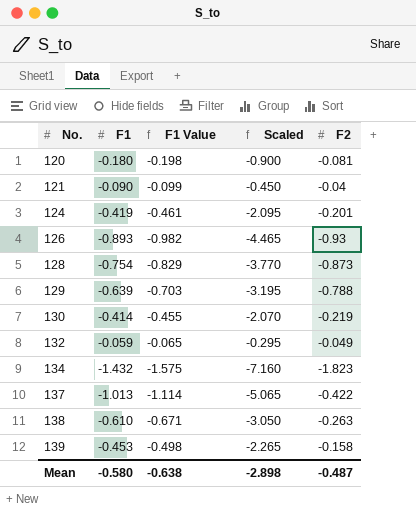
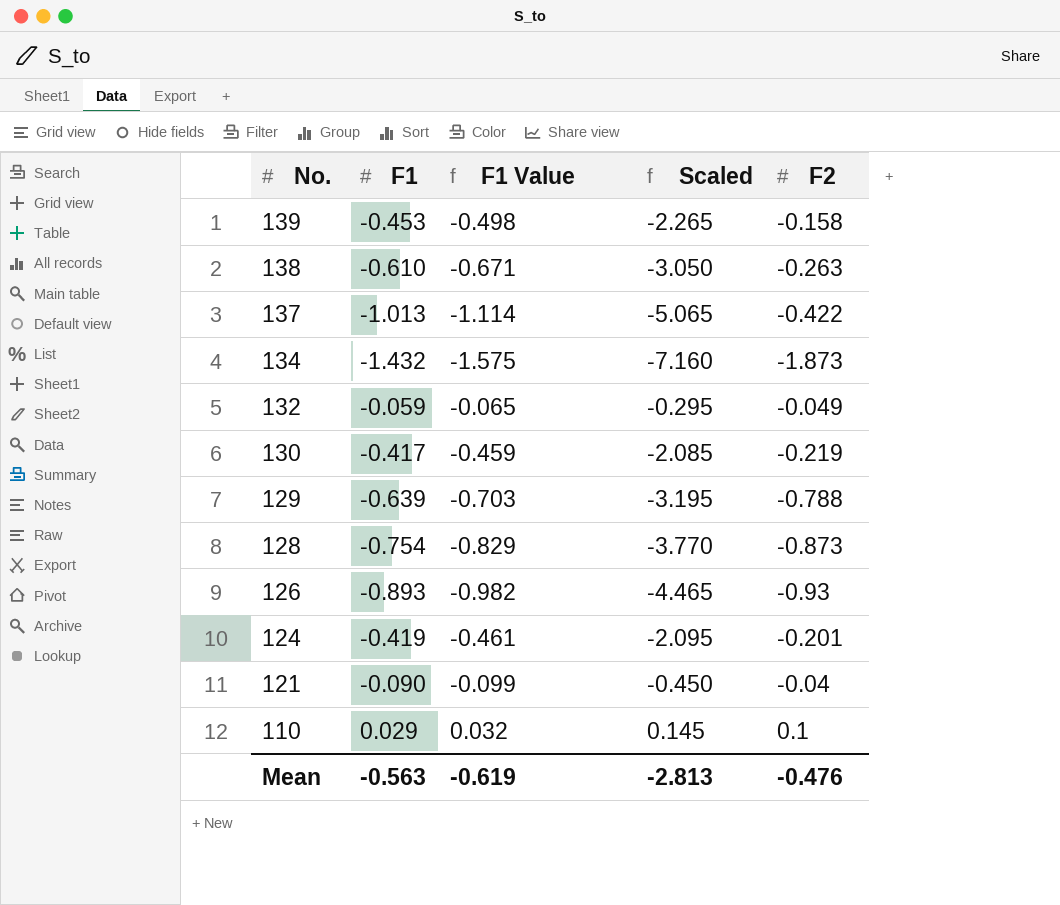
row order: No. ascending -> No. descending
row 120: -0.180 | -0.198 | -0.900 | -0.081 -> none
134 | F2: -1.823 -> -1.873
130 | F1: -0.414 -> -0.417
130 | F1 Value: -0.455 -> -0.459
130 | Scaled: -2.070 -> -2.085
row 110: none -> 0.029 | 0.032 | 0.145 | 0.1
Mean | F1: -0.580 -> -0.563
Mean | F1 Value: -0.638 -> -0.619
Mean | Scaled: -2.898 -> -2.813
Mean | F2: -0.487 -> -0.476

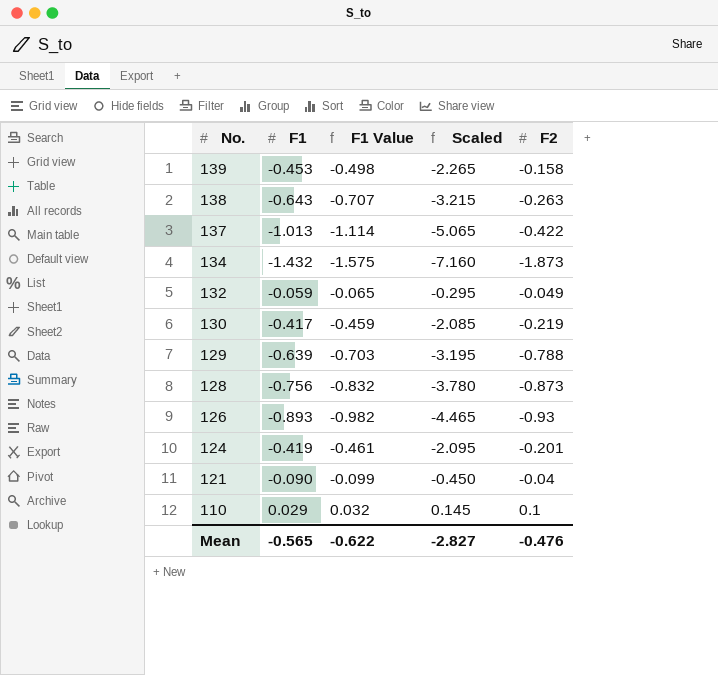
138 | F1: -0.610 -> -0.643
138 | F1 Value: -0.671 -> -0.707
138 | Scaled: -3.050 -> -3.215
128 | F1: -0.754 -> -0.756
128 | F1 Value: -0.829 -> -0.832
128 | Scaled: -3.770 -> -3.780
Mean | F1: -0.563 -> -0.565
Mean | F1 Value: -0.619 -> -0.622
Mean | Scaled: -2.813 -> -2.827

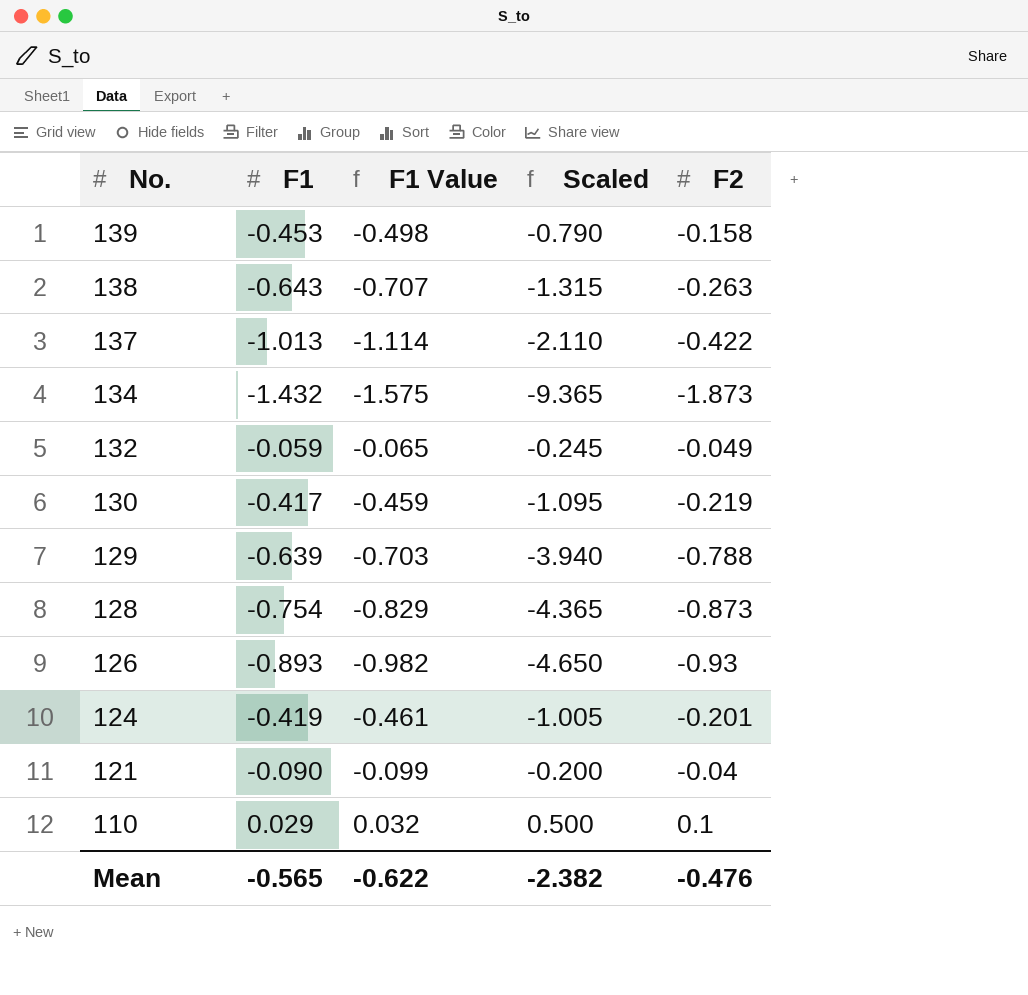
column Scaled | formula: [F1] * 5 -> [F2] * 5
128 | F1: -0.756 -> -0.754
128 | F1 Value: -0.832 -> -0.829
Mean | Scaled: -2.827 -> -2.382

